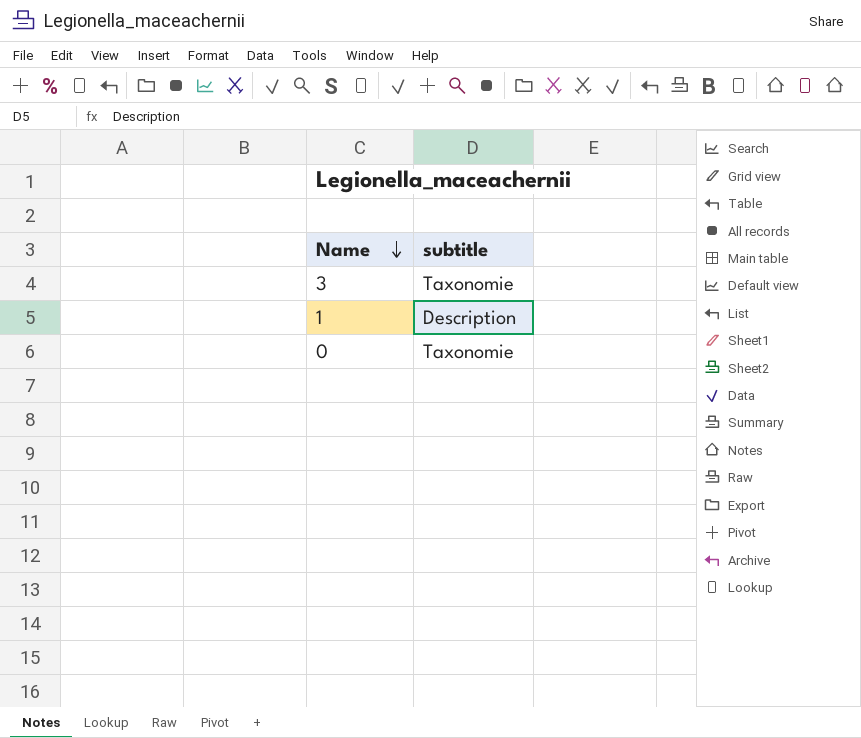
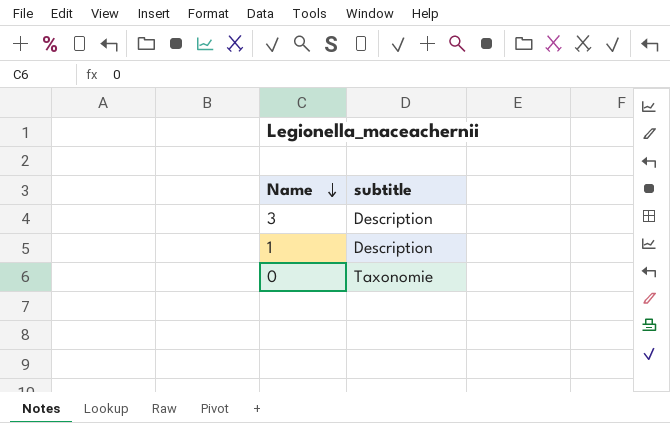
3 | subtitle: Taxonomie -> Description

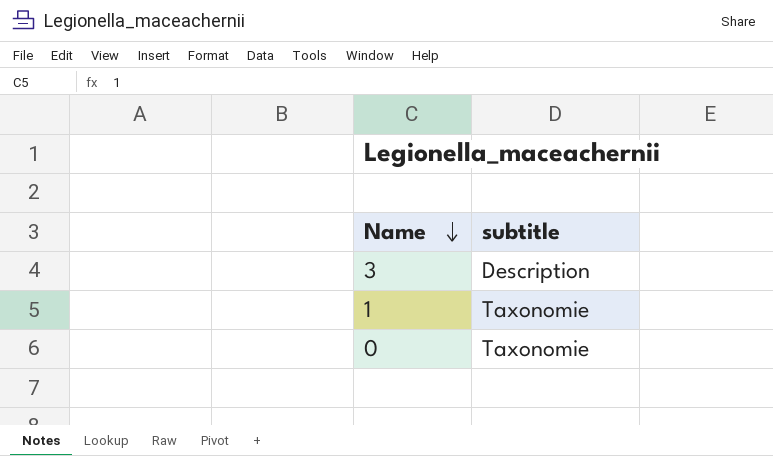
1 | subtitle: Description -> Taxonomie

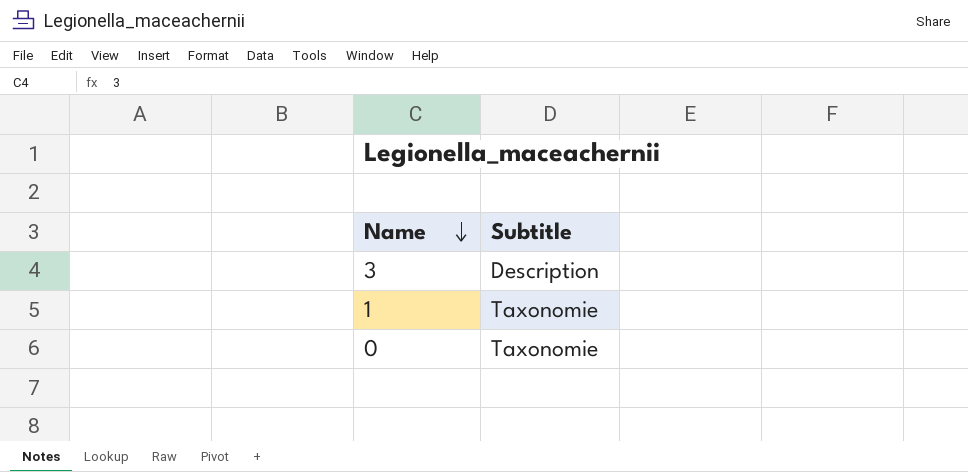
column name: subtitle -> Subtitle

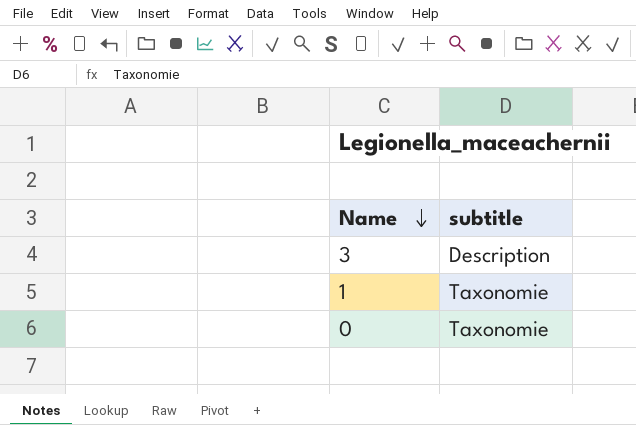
column name: Subtitle -> subtitle

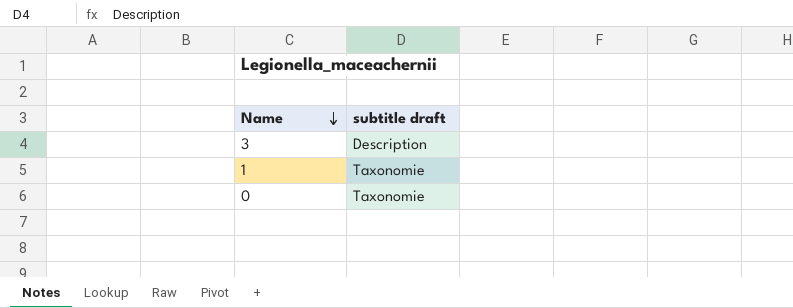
column name: subtitle -> subtitle draft

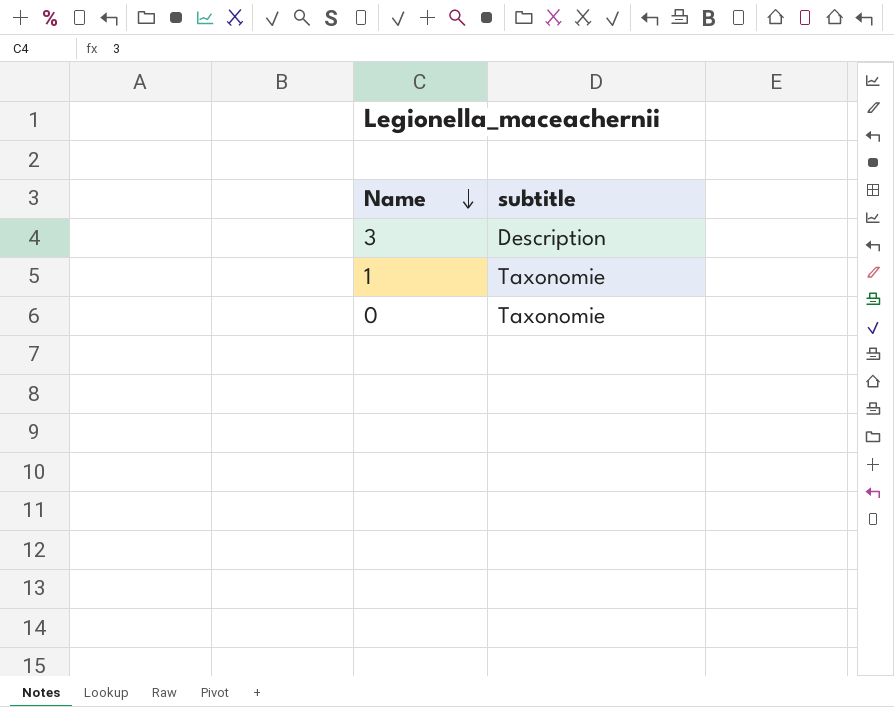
column name: subtitle draft -> subtitle

